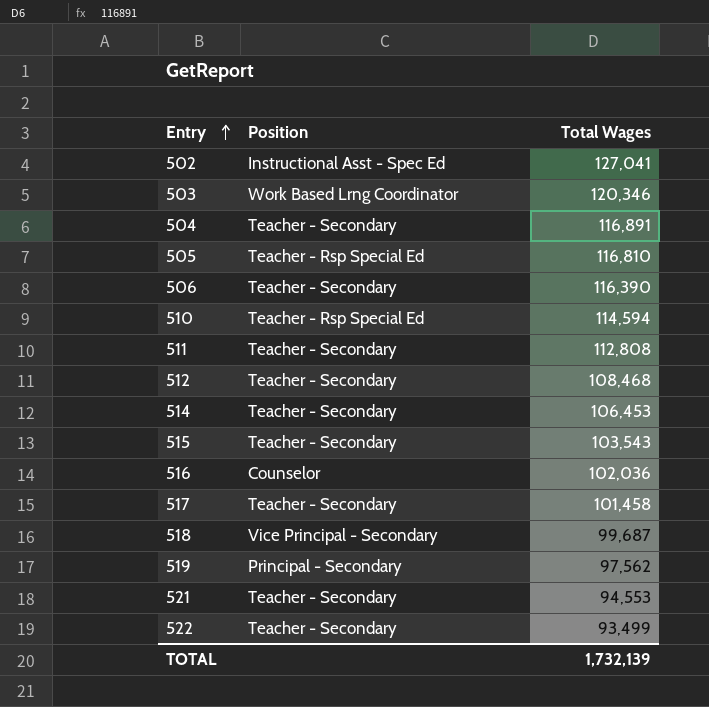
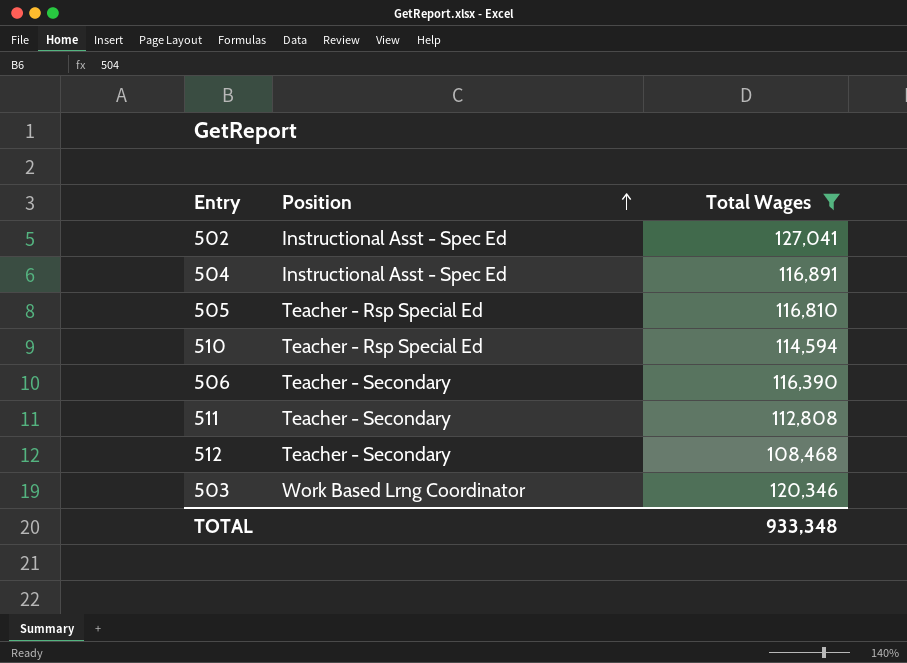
filter: none -> Total Wages >= 108,468
row order: Entry ascending -> Position ascending
504 | Position: Teacher - Secondary -> Instructional Asst - Spec Ed
TOTAL | Total Wages: 1,732,139 -> 933,348

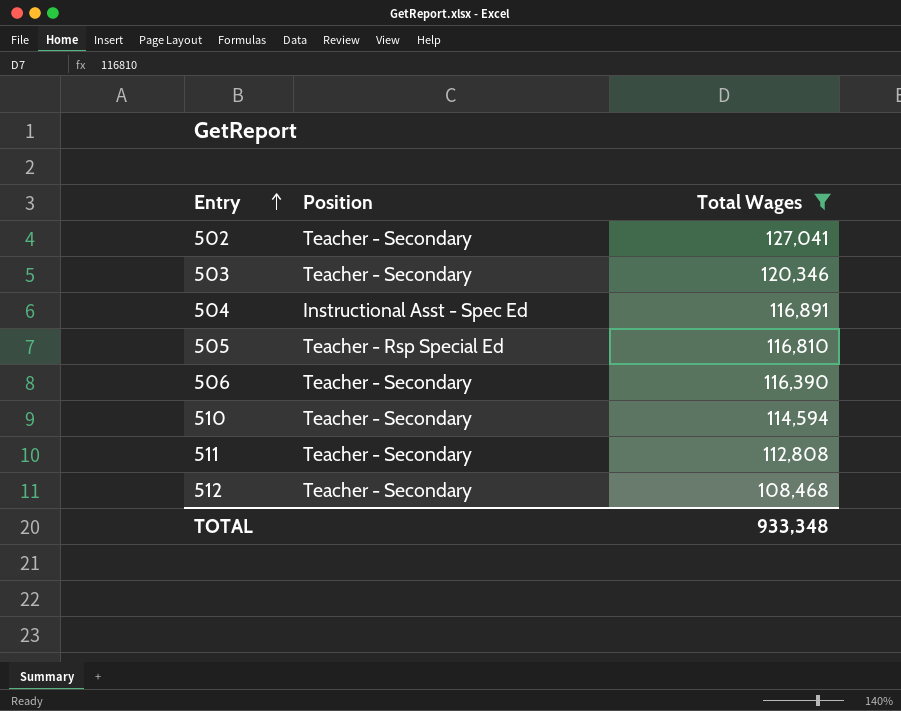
row order: Position ascending -> Entry ascending
502 | Position: Instructional Asst - Spec Ed -> Teacher - Secondary
503 | Position: Work Based Lrng Coordinator -> Teacher - Secondary
510 | Position: Teacher - Rsp Special Ed -> Teacher - Secondary

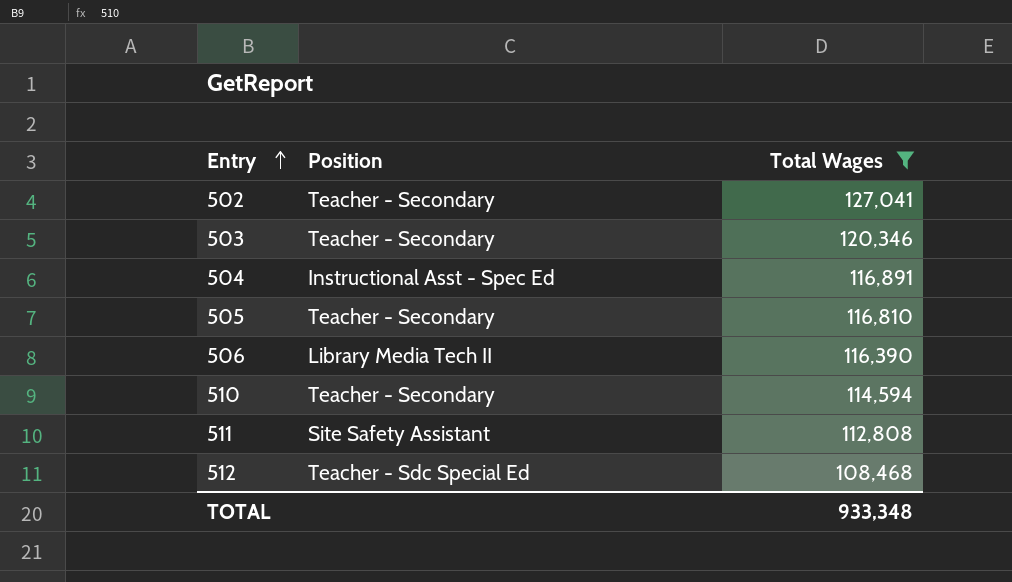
505 | Position: Teacher - Rsp Special Ed -> Teacher - Secondary
506 | Position: Teacher - Secondary -> Library Media Tech II
511 | Position: Teacher - Secondary -> Site Safety Assistant
512 | Position: Teacher - Secondary -> Teacher - Sdc Special Ed

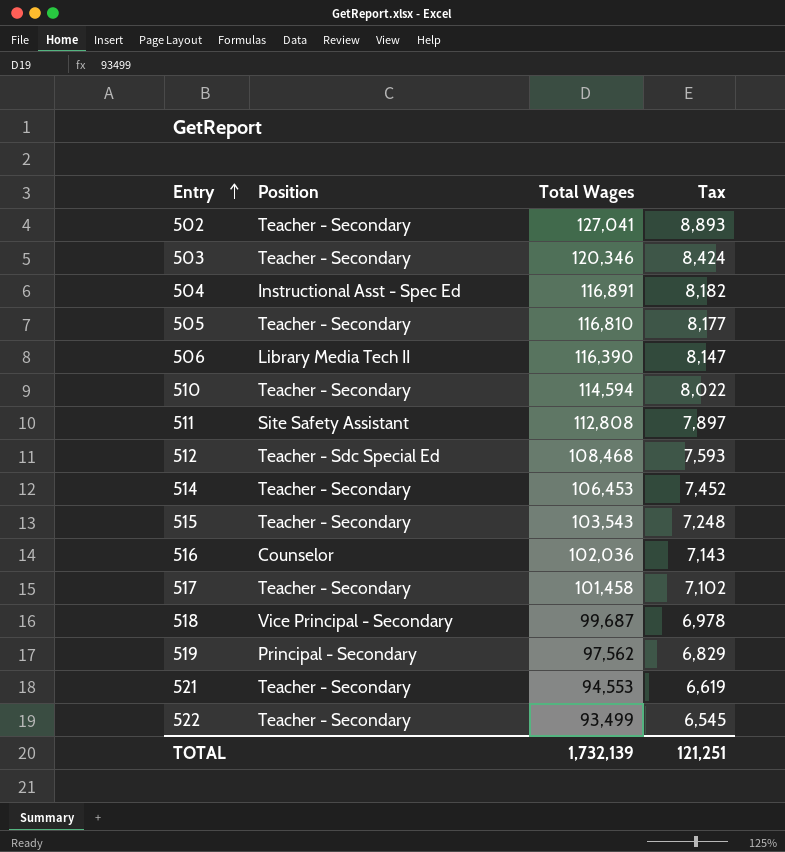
filter: Total Wages >= 108,468 -> none
column Tax | formula: none -> [Total Wages] * 0.07
TOTAL | Total Wages: 933,348 -> 1,732,139

